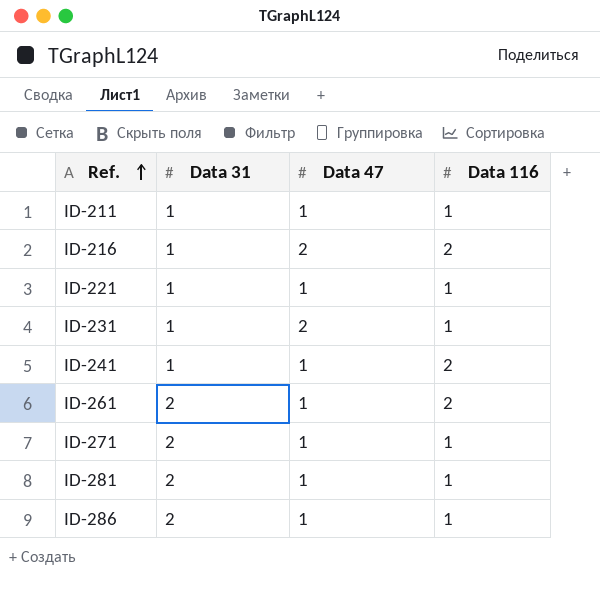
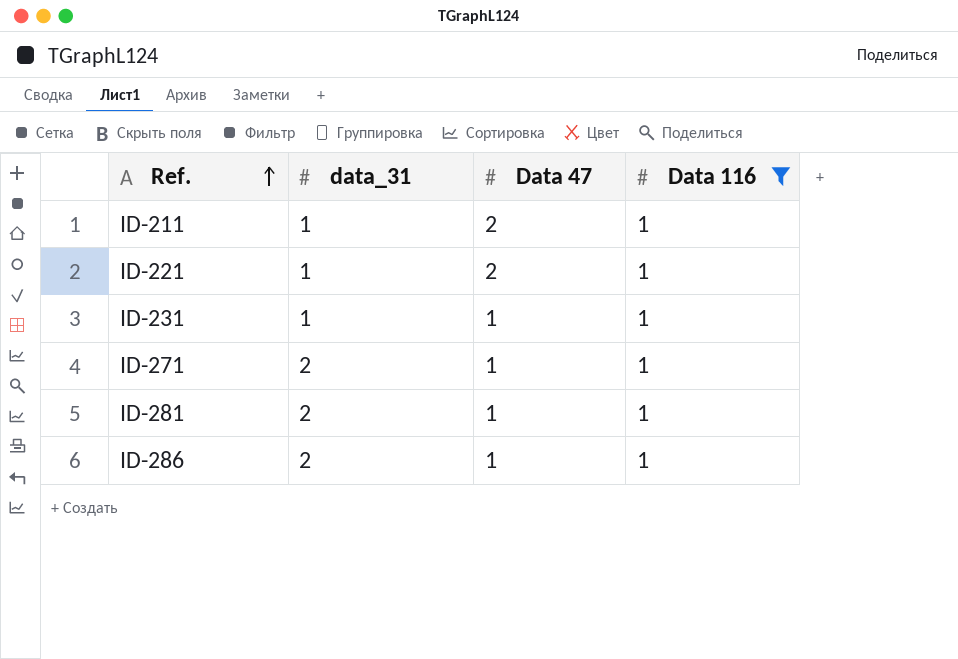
filter: none -> Data 116 = 1
column name: Data 31 -> data_31
ID-211 | Data 47: 1 -> 2
ID-221 | Data 47: 1 -> 2
ID-231 | Data 47: 2 -> 1

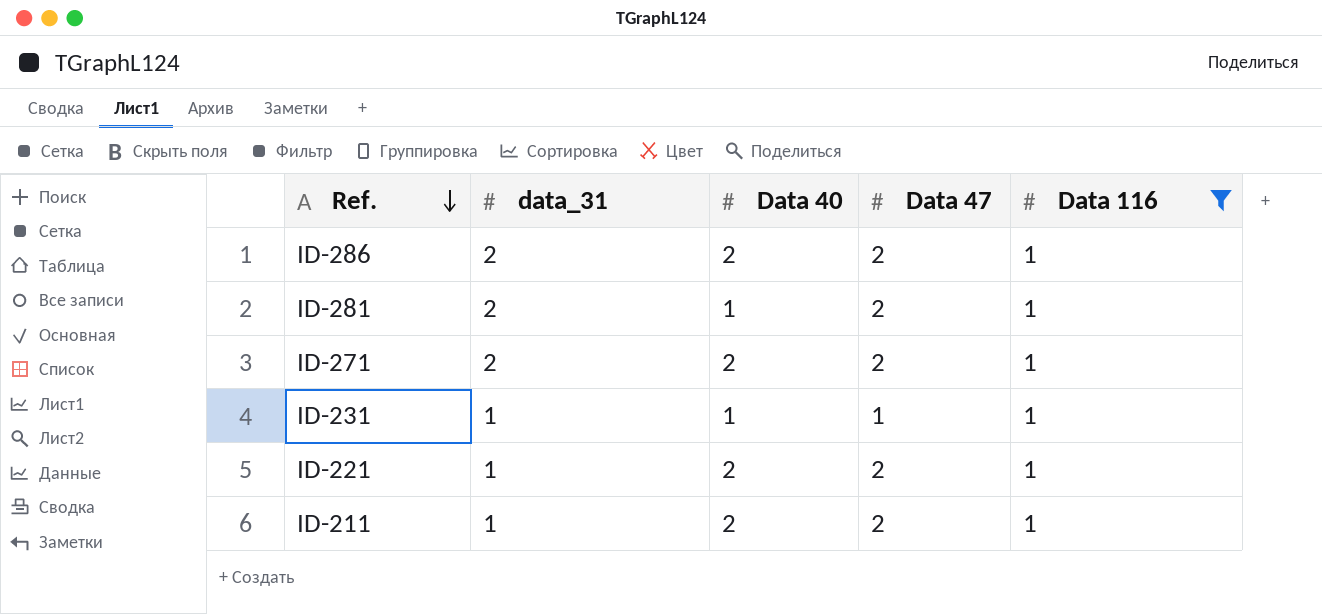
row order: Ref. ascending -> Ref. descending
column Data 40 | position: none -> 3
ID-286 | Data 47: 1 -> 2
ID-281 | Data 47: 1 -> 2
ID-271 | Data 47: 1 -> 2

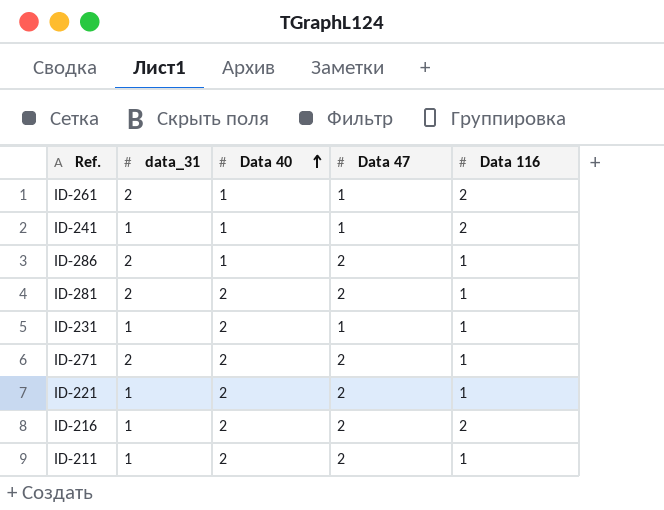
filter: Data 116 = 1 -> none
row order: Ref. descending -> Data 40 ascending
ID-286 | Data 40: 2 -> 1
ID-281 | Data 40: 1 -> 2
ID-231 | Data 40: 1 -> 2

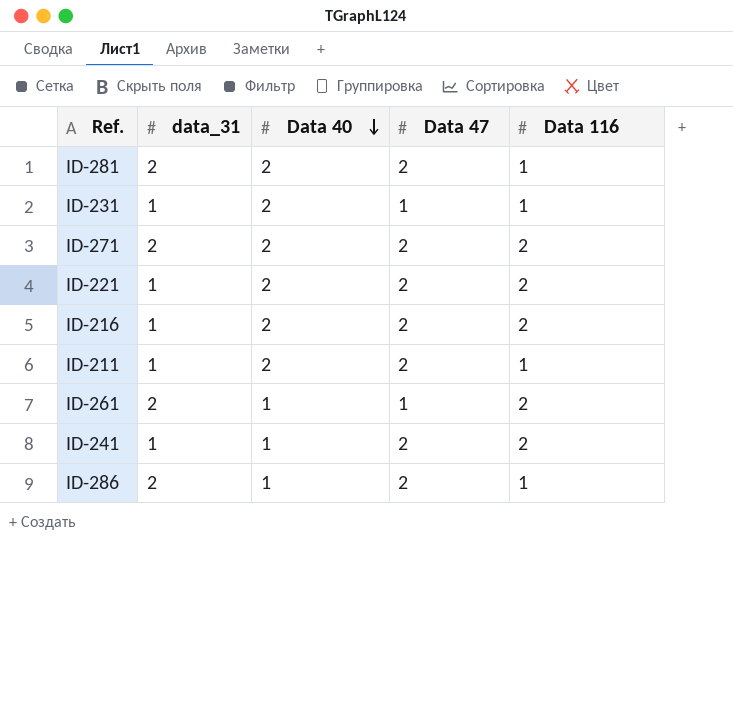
row order: Data 40 ascending -> Data 40 descending
ID-271 | Data 116: 1 -> 2
ID-221 | Data 116: 1 -> 2
ID-241 | Data 47: 1 -> 2

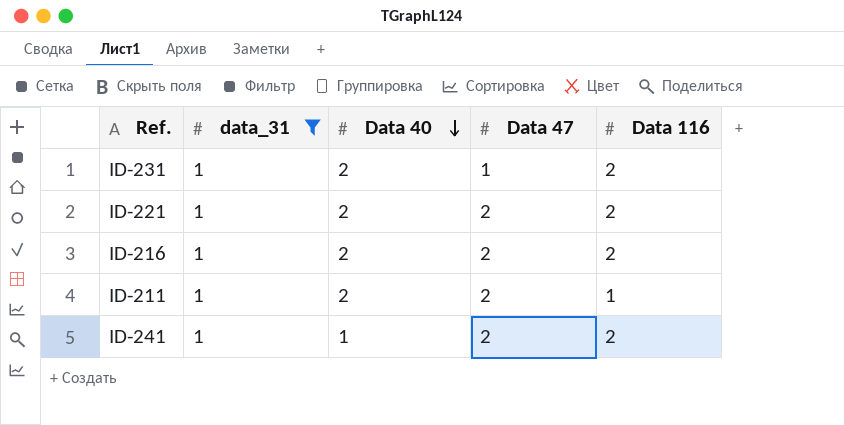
filter: none -> data_31 = 1
ID-231 | Data 116: 1 -> 2

